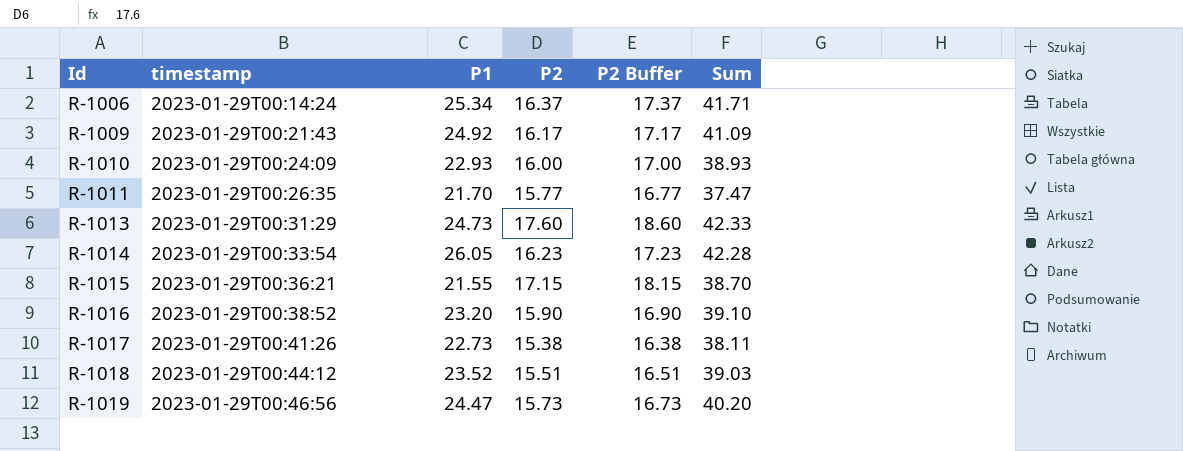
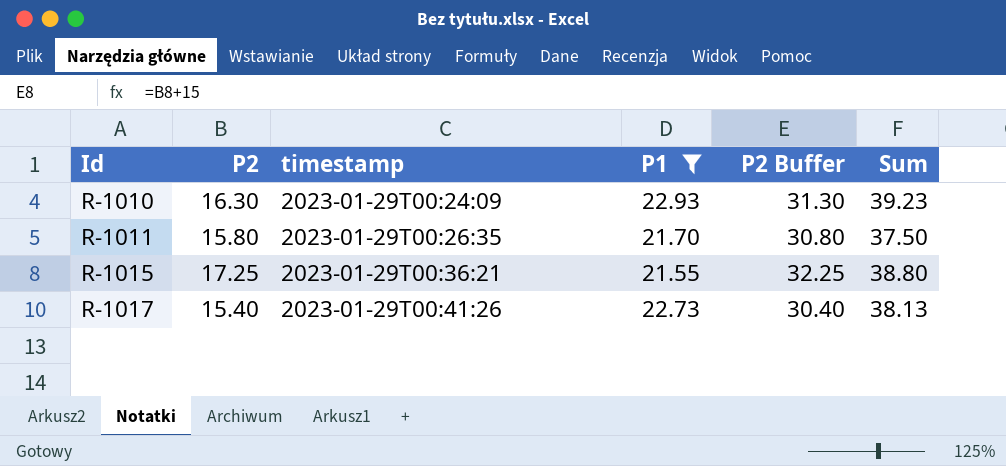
filter: none -> P1 <= 22.93
column P2 | position: 4 -> 2
column P2 Buffer | formula: [P2] + 1 -> [P2] + 15
R-1010 | P2: 16.00 -> 16.30
R-1010 | Sum: 38.93 -> 39.23
R-1011 | P2: 15.77 -> 15.80
R-1011 | Sum: 37.47 -> 37.50
R-1015 | P2: 17.15 -> 17.25
R-1015 | Sum: 38.70 -> 38.80
R-1017 | P2: 15.38 -> 15.40
R-1017 | Sum: 38.11 -> 38.13

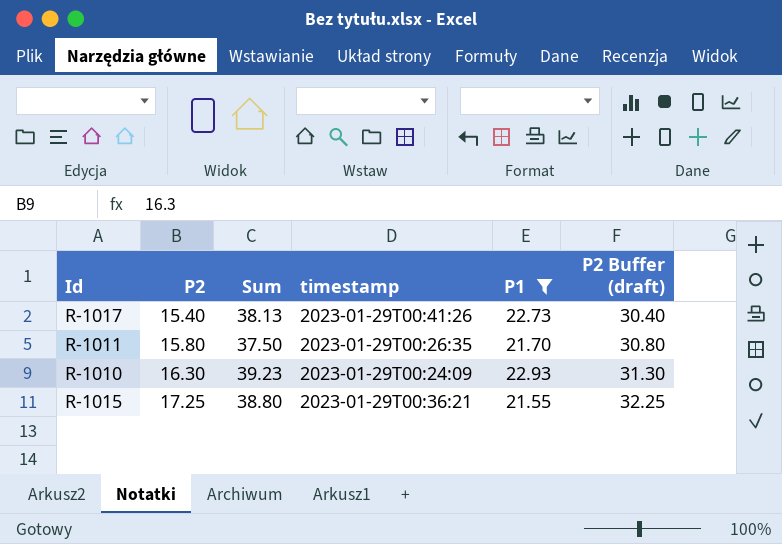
row order: Id ascending -> P2 ascending
column Sum | position: 6 -> 3
column name: P2 Buffer -> P2 Buffer (draft)

